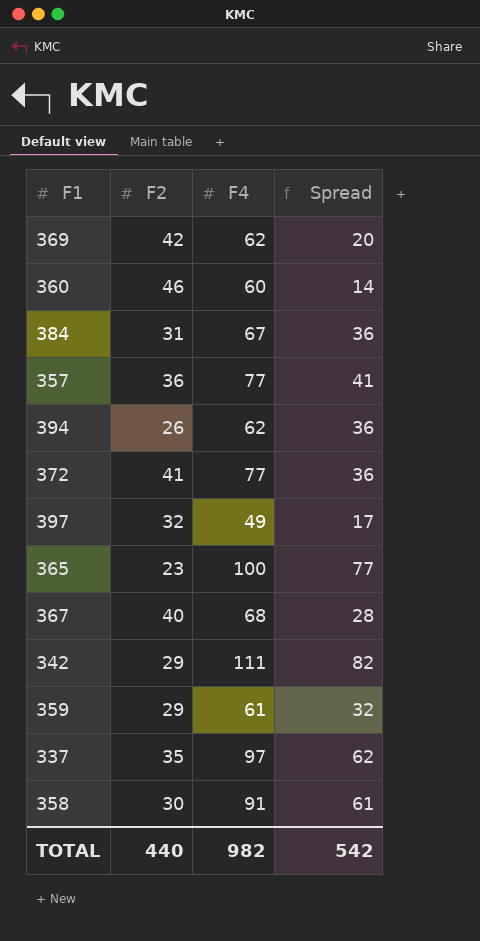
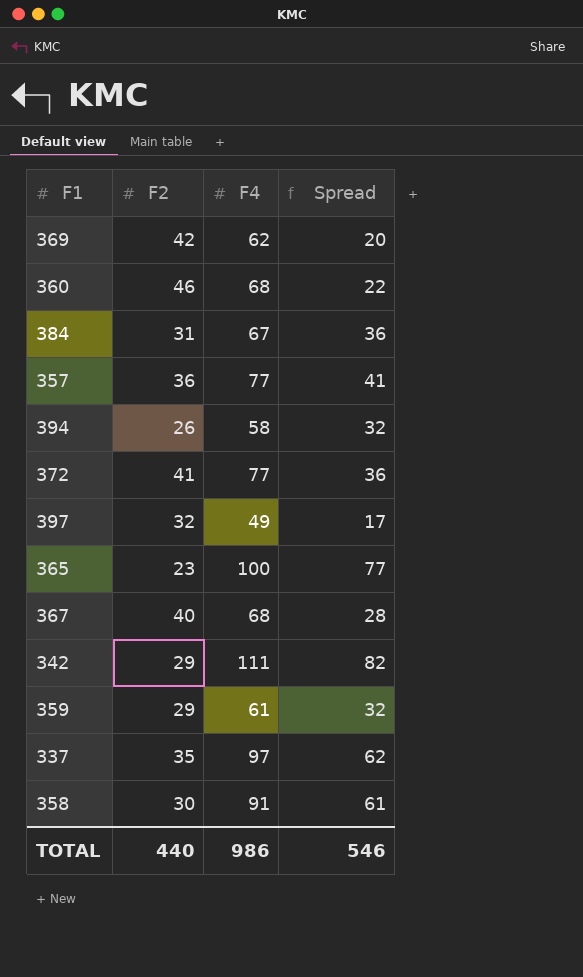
360 | F4: 60 -> 68
360 | Spread: 14 -> 22
394 | F4: 62 -> 58
394 | Spread: 36 -> 32
TOTAL | F4: 982 -> 986
TOTAL | Spread: 542 -> 546

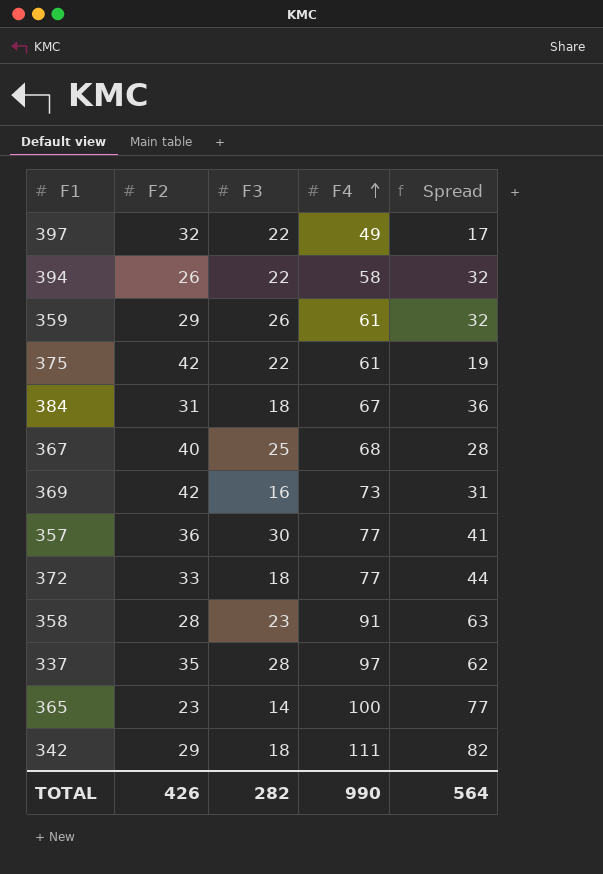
row order: none -> F4 ascending
column F3 | position: none -> 3
row 360: 46 | 68 | 22 -> none
row 375: none -> 42 | 22 | 61 | 19
369 | F4: 62 -> 73
369 | Spread: 20 -> 31
372 | F2: 41 -> 33
372 | Spread: 36 -> 44
358 | F2: 30 -> 28
358 | Spread: 61 -> 63
TOTAL | F2: 440 -> 426
TOTAL | F4: 986 -> 990
TOTAL | Spread: 546 -> 564

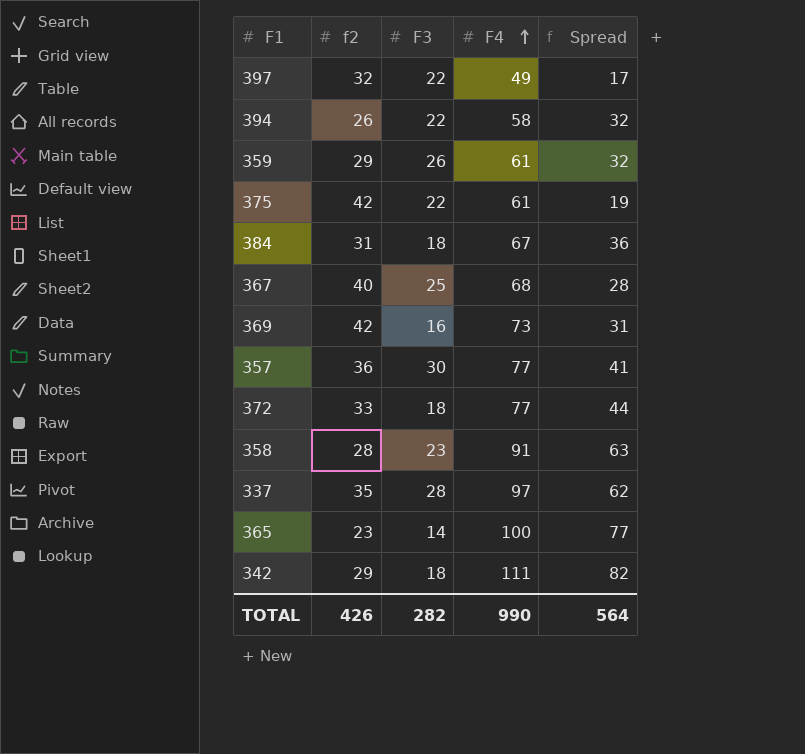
column name: F2 -> f2

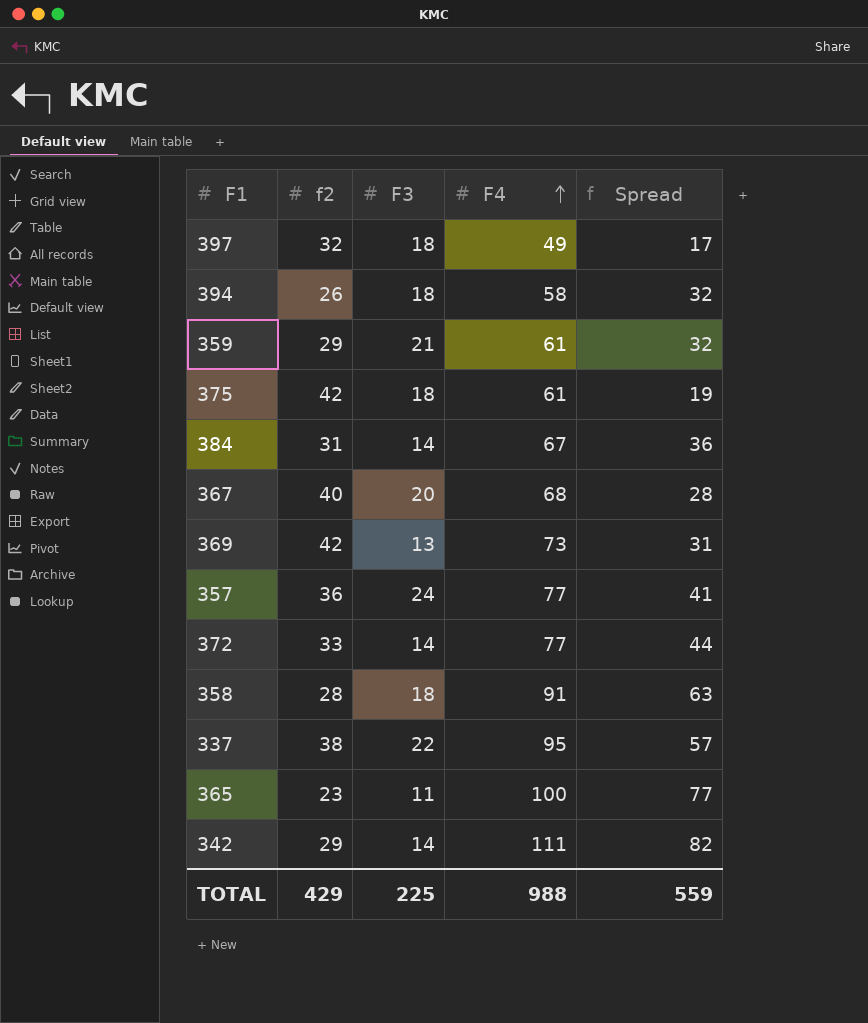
397 | F3: 22 -> 18
394 | F3: 22 -> 18
359 | F3: 26 -> 21
375 | F3: 22 -> 18
384 | F3: 18 -> 14
367 | F3: 25 -> 20
369 | F3: 16 -> 13
357 | F3: 30 -> 24
372 | F3: 18 -> 14
358 | F3: 23 -> 18
337 | f2: 35 -> 38
337 | F3: 28 -> 22
337 | F4: 97 -> 95
337 | Spread: 62 -> 57
365 | F3: 14 -> 11
342 | F3: 18 -> 14
TOTAL | f2: 426 -> 429
TOTAL | F3: 282 -> 225
TOTAL | F4: 990 -> 988
TOTAL | Spread: 564 -> 559

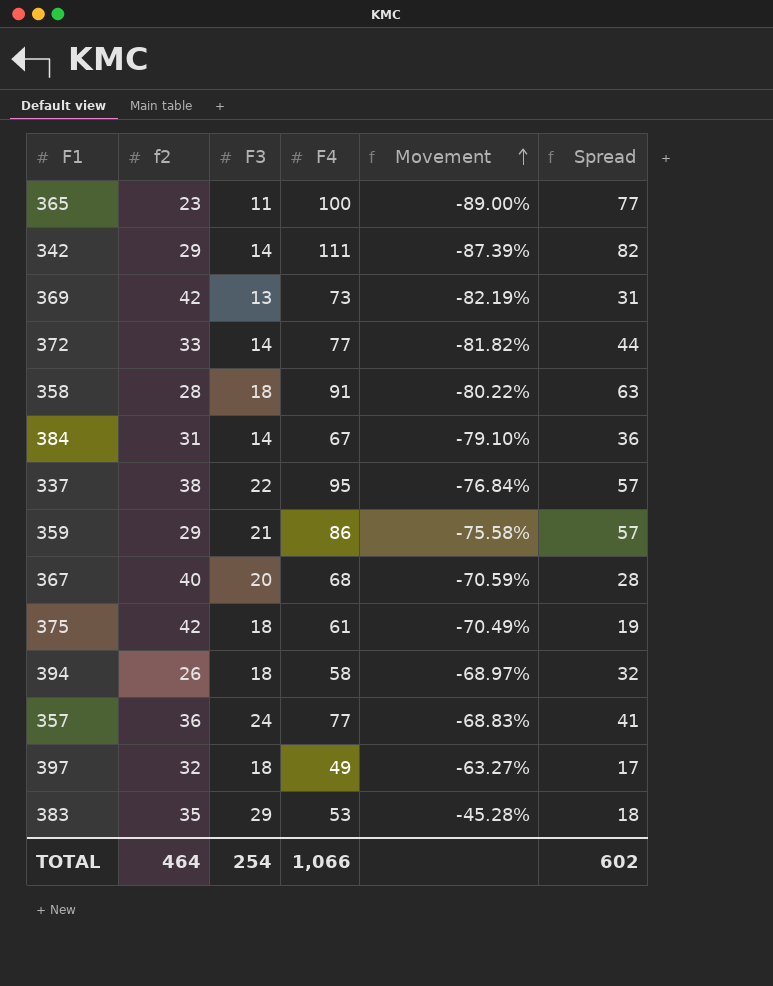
row order: F4 ascending -> Movement ascending
column Movement | formula: none -> ([F3] - [F4]) / [F4]
359 | F4: 61 -> 86
359 | Spread: 32 -> 57
row 383: none -> 35 | 29 | 53 | -45.28% | 18
TOTAL | f2: 429 -> 464
TOTAL | F3: 225 -> 254
TOTAL | F4: 988 -> 1,066
TOTAL | Spread: 559 -> 602

